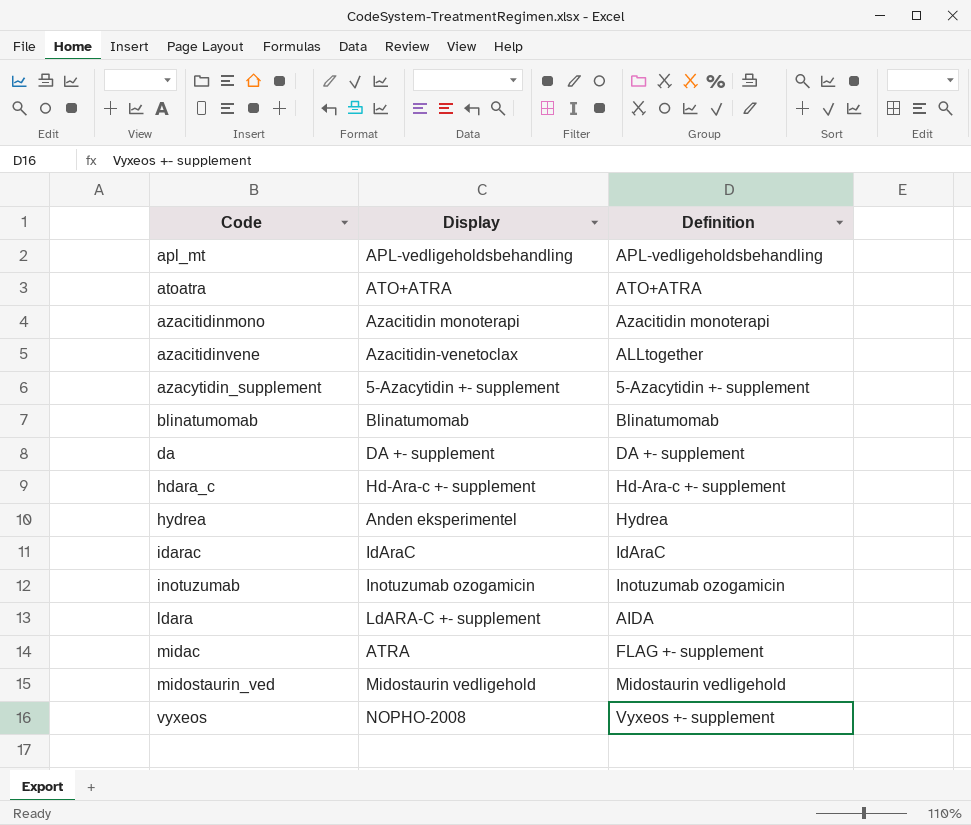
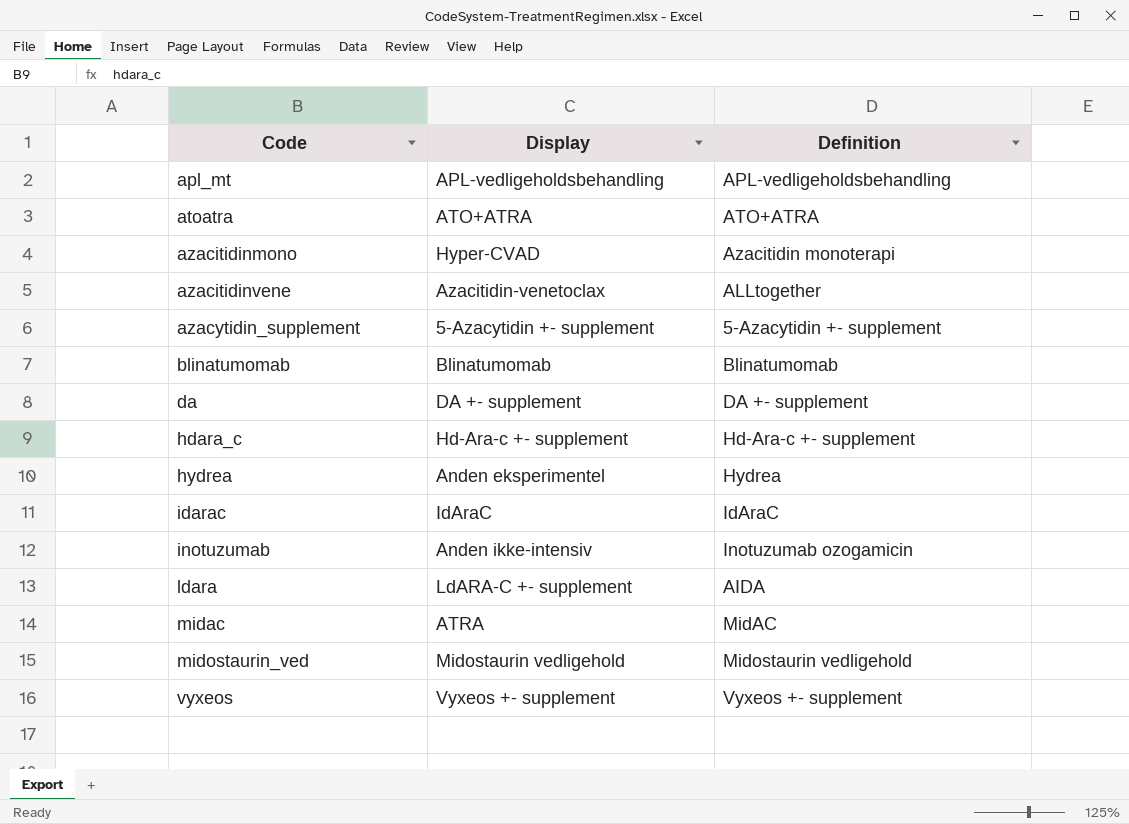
azacitidinmono | Display: Azacitidin monoterapi -> Hyper-CVAD
inotuzumab | Display: Inotuzumab ozogamicin -> Anden ikke-intensiv
midac | Definition: FLAG +- supplement -> MidAC
vyxeos | Display: NOPHO-2008 -> Vyxeos +- supplement

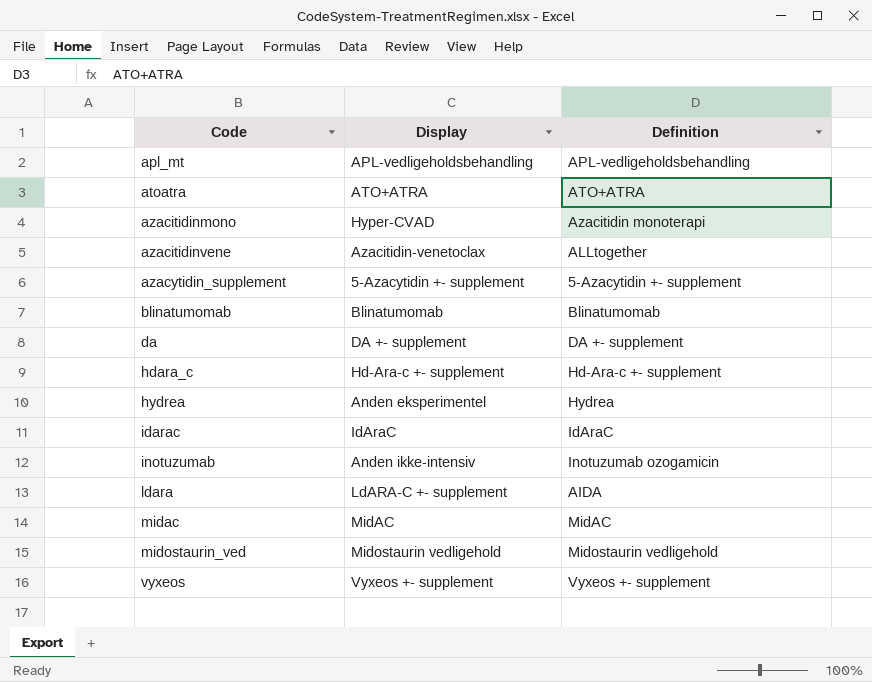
midac | Display: ATRA -> MidAC

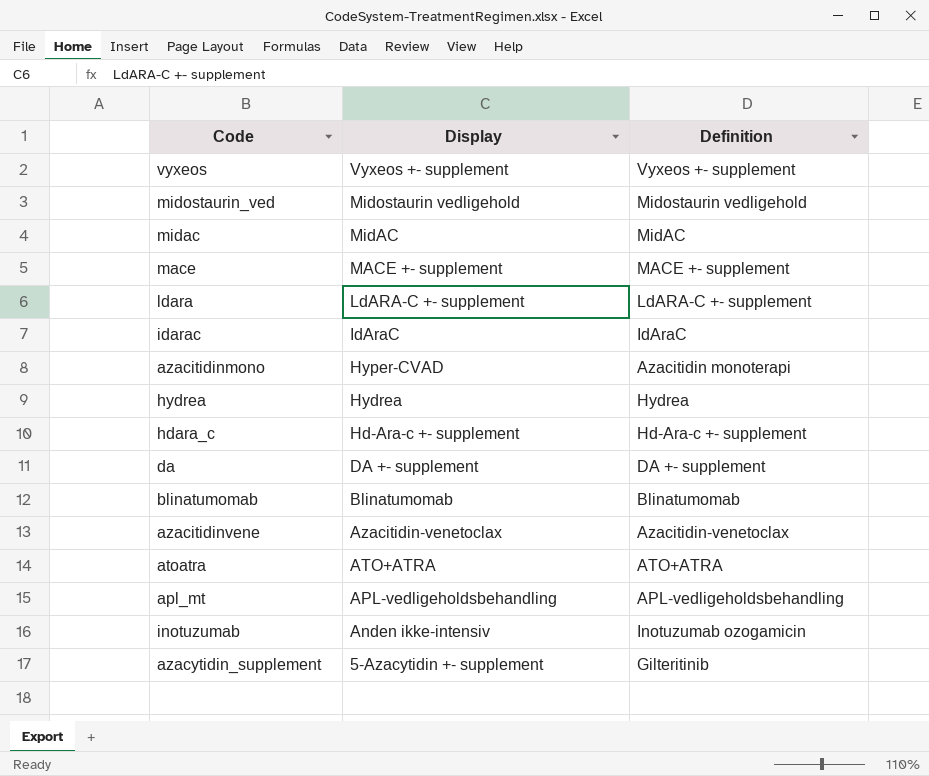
row order: Code ascending -> Display descending
row mace: none -> MACE +- supplement | MACE +- supplement
ldara | Definition: AIDA -> LdARA-C +- supplement
hydrea | Display: Anden eksperimentel -> Hydrea
azacitidinvene | Definition: ALLtogether -> Azacitidin-venetoclax
azacytidin_supplement | Definition: 5-Azacytidin +- supplement -> Gilteritinib

